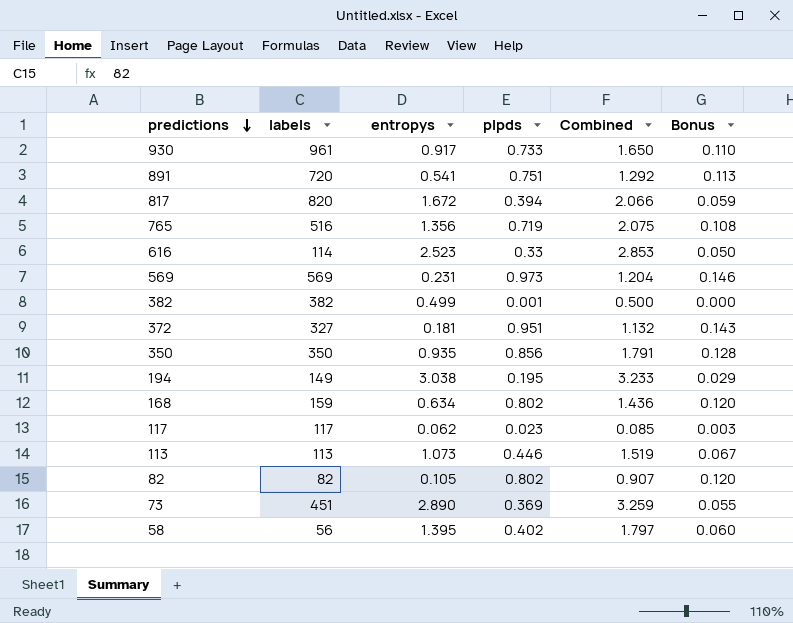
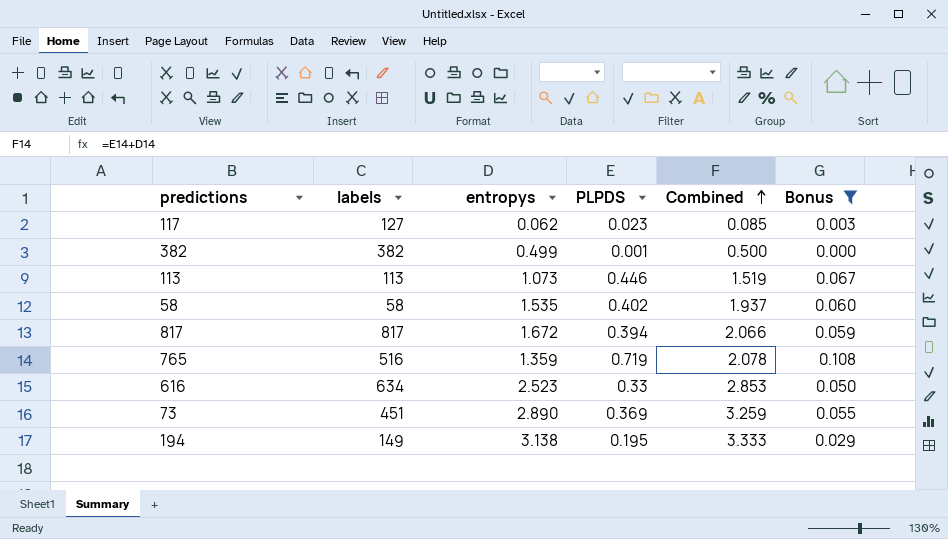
filter: none -> Bonus <= 0.108
row order: predictions descending -> Combined ascending
column name: plpds -> PLPDS
117 | labels: 117 -> 127
58 | labels: 56 -> 58
58 | entropys: 1.395 -> 1.535
58 | Combined: 1.797 -> 1.937
817 | labels: 820 -> 817
765 | entropys: 1.356 -> 1.359
765 | Combined: 2.075 -> 2.078
616 | labels: 114 -> 634
194 | entropys: 3.038 -> 3.138
194 | Combined: 3.233 -> 3.333

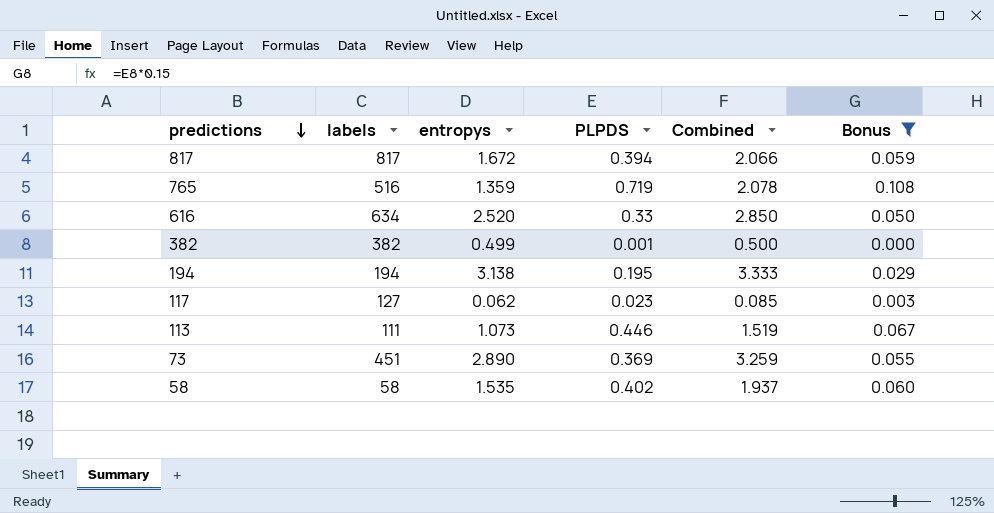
row order: Combined ascending -> predictions descending
616 | entropys: 2.523 -> 2.520
616 | Combined: 2.853 -> 2.850
194 | labels: 149 -> 194
113 | labels: 113 -> 111

